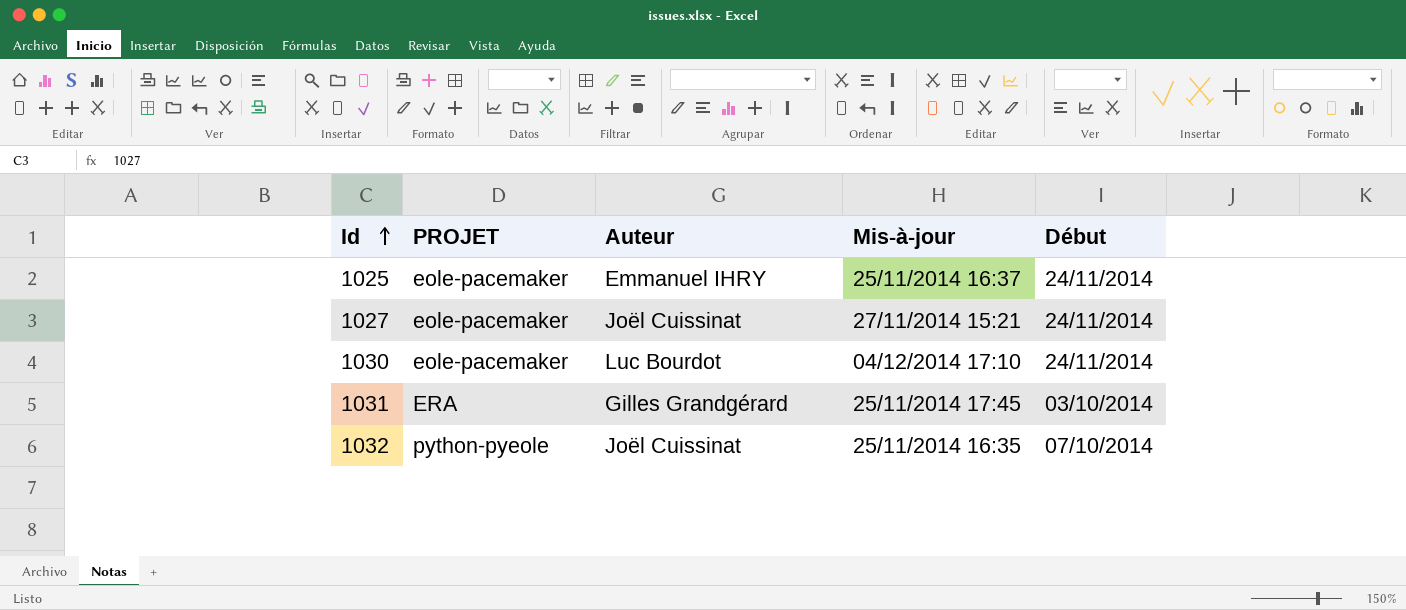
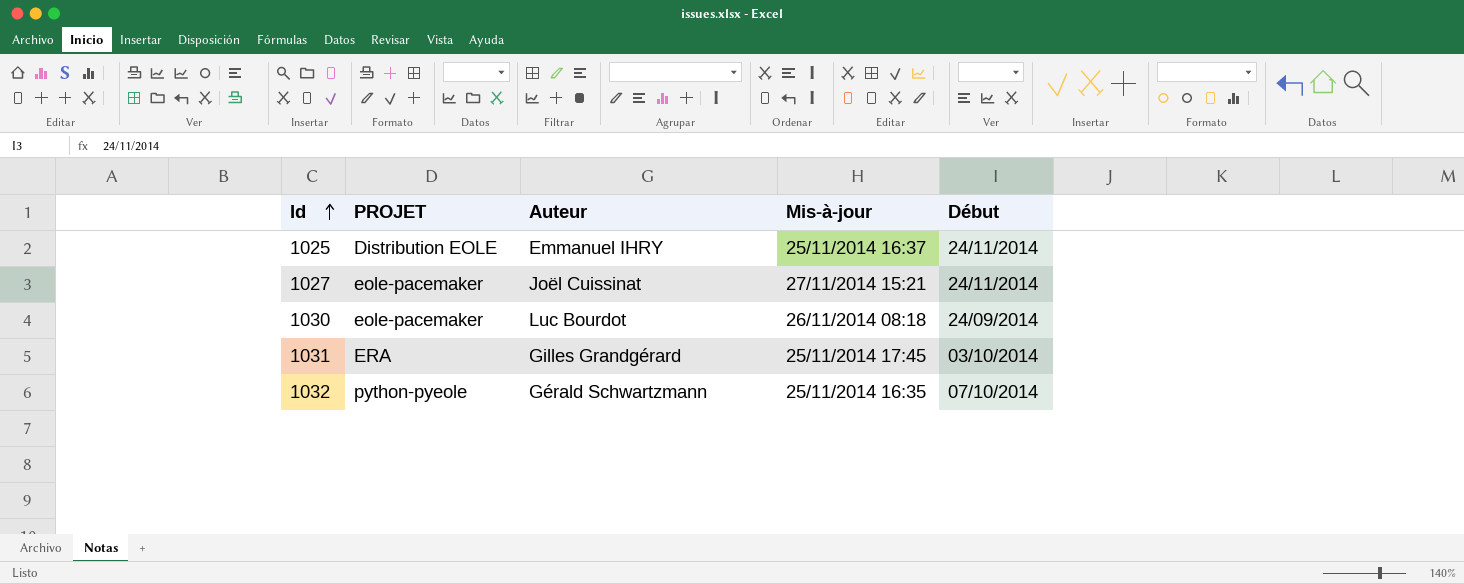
1025 | PROJET: eole-pacemaker -> Distribution EOLE
1030 | Mis-à-jour: 04/12/2014 17:10 -> 26/11/2014 08:18
1030 | Début: 24/11/2014 -> 24/09/2014
1032 | Auteur: Joël Cuissinat -> Gérald Schwartzmann

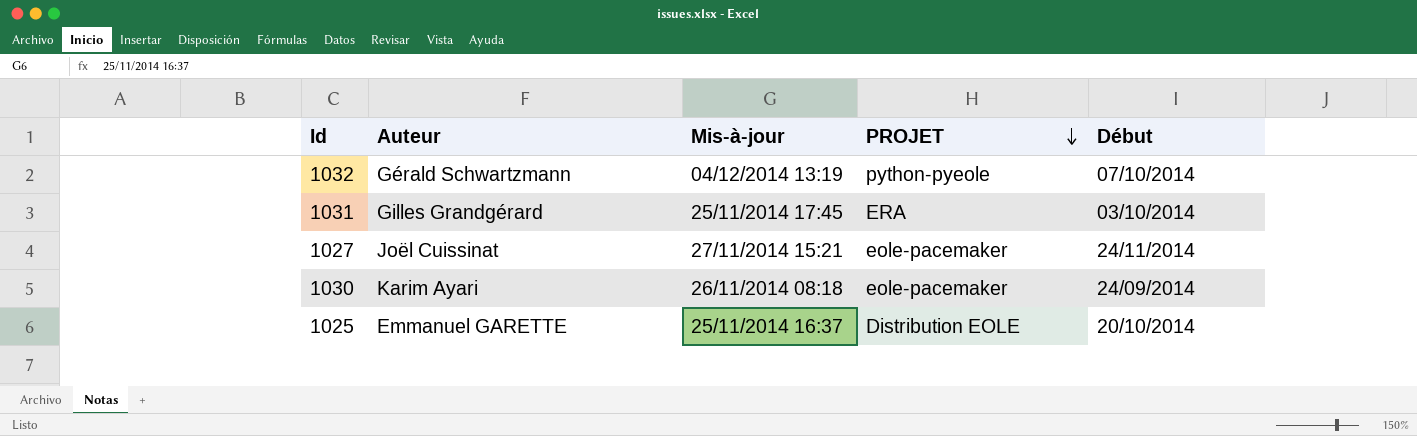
row order: Id ascending -> PROJET descending
column PROJET | position: 2 -> 4
1032 | Mis-à-jour: 25/11/2014 16:35 -> 04/12/2014 13:19
1030 | Auteur: Luc Bourdot -> Karim Ayari
1025 | Auteur: Emmanuel IHRY -> Emmanuel GARETTE
1025 | Début: 24/11/2014 -> 20/10/2014

